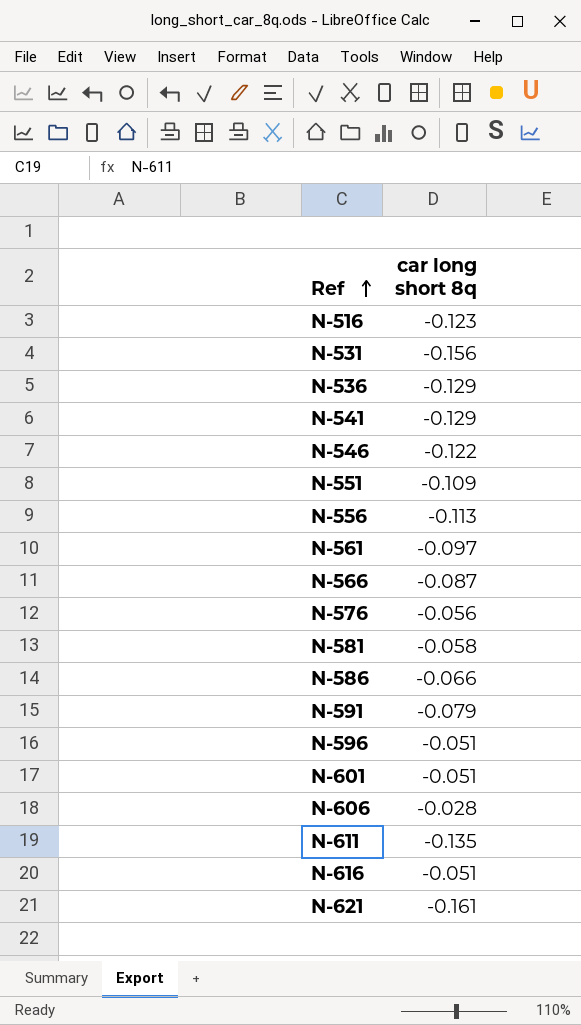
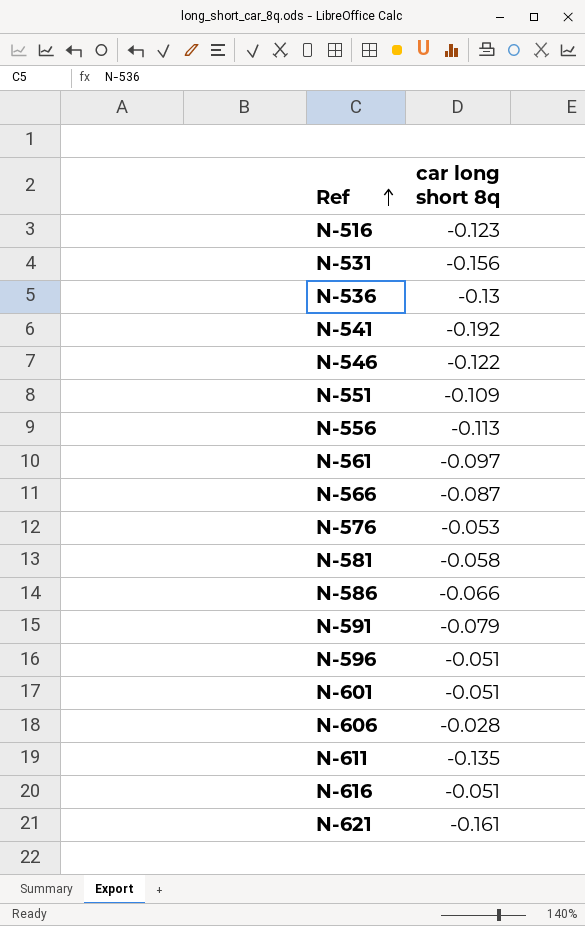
N-536 | car long short 8q: -0.129 -> -0.13
N-541 | car long short 8q: -0.129 -> -0.192
N-576 | car long short 8q: -0.056 -> -0.053

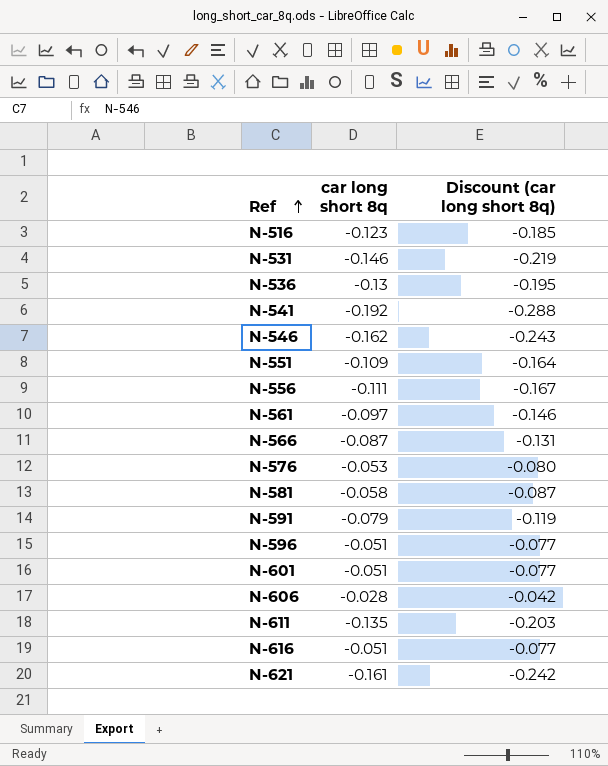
column Discount (car long short 8q) | formula: none -> [car long short 8q] * 1.5
row N-586: -0.066 -> none
N-531 | car long short 8q: -0.156 -> -0.146
N-546 | car long short 8q: -0.122 -> -0.162
N-556 | car long short 8q: -0.113 -> -0.111

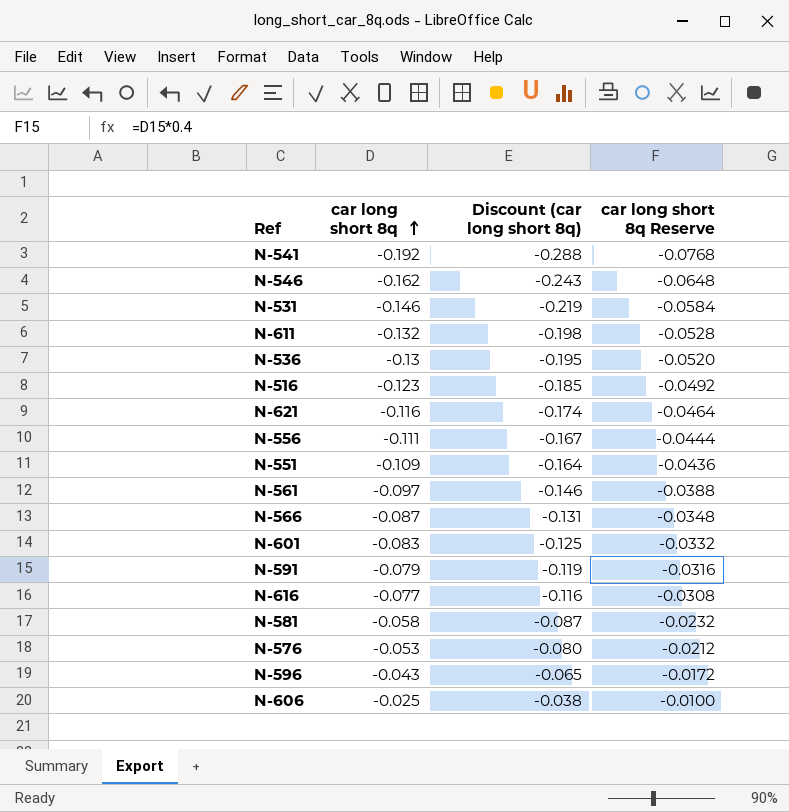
row order: Ref ascending -> car long short 8q ascending
column car long short 8q Reserve | formula: none -> [car long short 8q] * 0.4
N-611 | car long short 8q: -0.135 -> -0.132
N-611 | Discount (car long short 8q): -0.203 -> -0.198
N-621 | car long short 8q: -0.161 -> -0.116
N-621 | Discount (car long short 8q): -0.242 -> -0.174
N-601 | car long short 8q: -0.051 -> -0.083
N-601 | Discount (car long short 8q): -0.077 -> -0.125
N-616 | car long short 8q: -0.051 -> -0.077
N-616 | Discount (car long short 8q): -0.077 -> -0.116
N-596 | car long short 8q: -0.051 -> -0.043
N-596 | Discount (car long short 8q): -0.077 -> -0.065
N-606 | car long short 8q: -0.028 -> -0.025
N-606 | Discount (car long short 8q): -0.042 -> -0.038

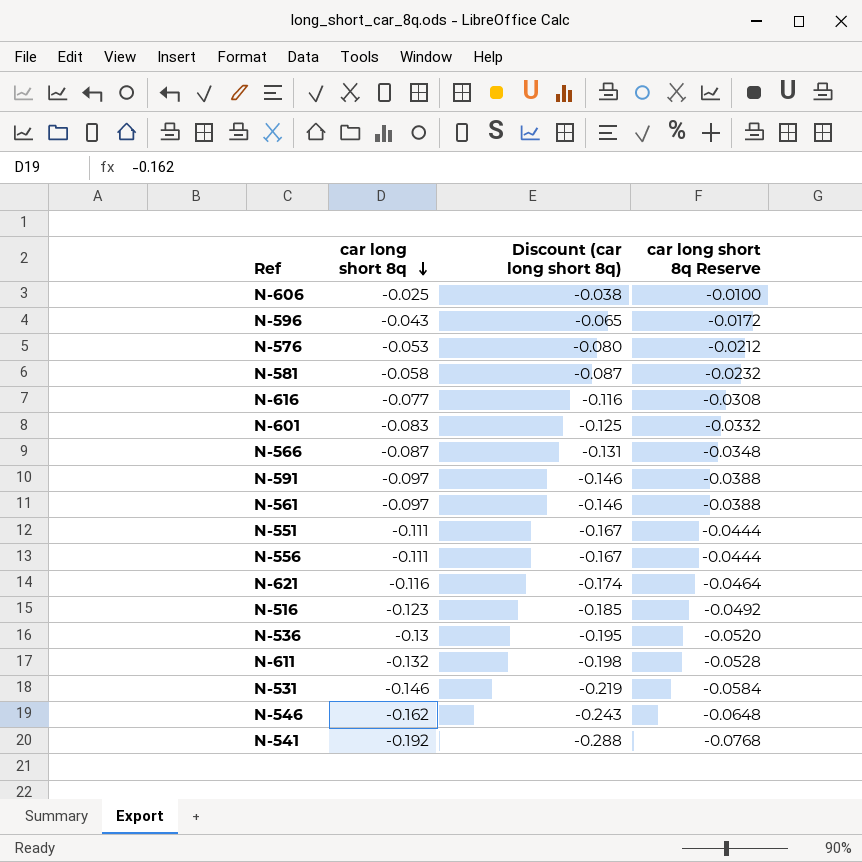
row order: car long short 8q ascending -> car long short 8q descending
N-591 | car long short 8q: -0.079 -> -0.097
N-591 | Discount (car long short 8q): -0.119 -> -0.146
N-591 | car long short 8q Reserve: -0.0316 -> -0.0388
N-551 | car long short 8q: -0.109 -> -0.111
N-551 | Discount (car long short 8q): -0.164 -> -0.167
N-551 | car long short 8q Reserve: -0.0436 -> -0.0444

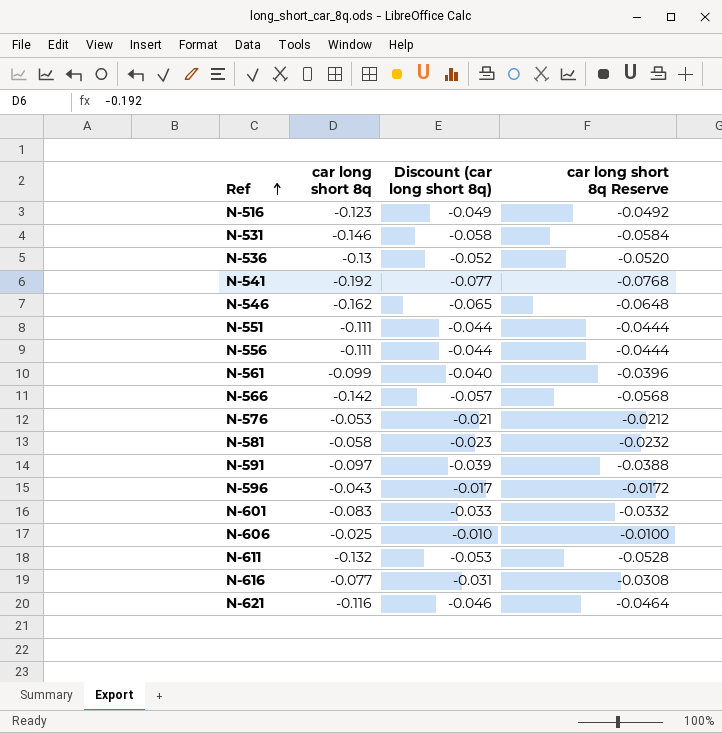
row order: car long short 8q descending -> Ref ascending
column Discount (car long short 8q) | formula: [car long short 8q] * 1.5 -> [car long short 8q] * 0.4
N-561 | car long short 8q: -0.097 -> -0.099
N-561 | car long short 8q Reserve: -0.0388 -> -0.0396
N-566 | car long short 8q: -0.087 -> -0.142
N-566 | car long short 8q Reserve: -0.0348 -> -0.0568

